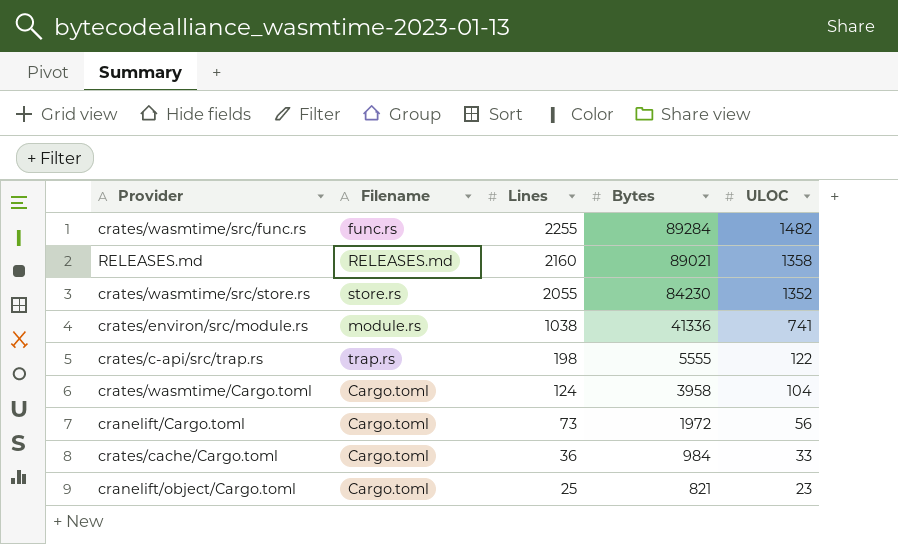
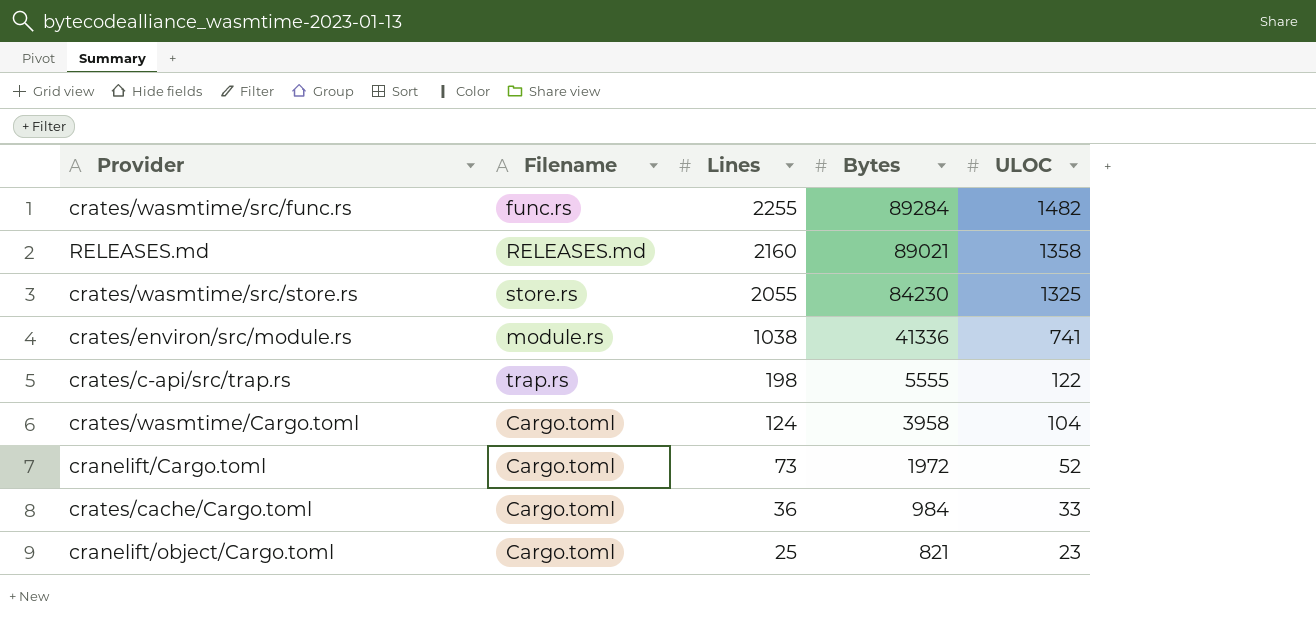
crates/wasmtime/src/store.rs | ULOC: 1352 -> 1325
cranelift/Cargo.toml | ULOC: 56 -> 52

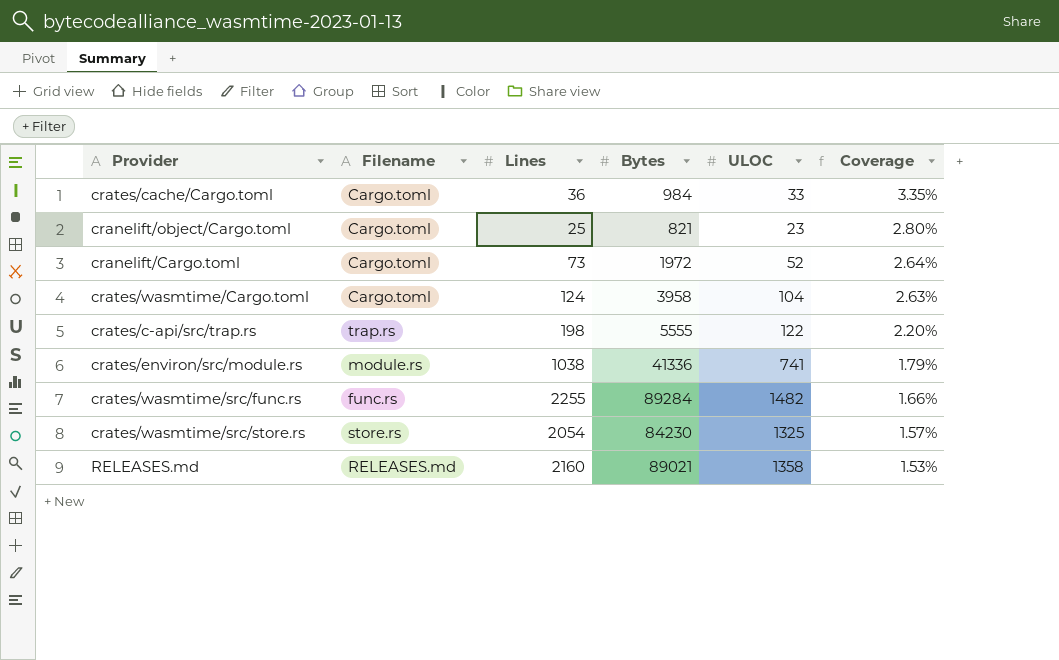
row order: Lines descending -> Coverage descending
column Coverage | formula: none -> [ULOC] / [Bytes]
crates/wasmtime/src/store.rs | Lines: 2055 -> 2054

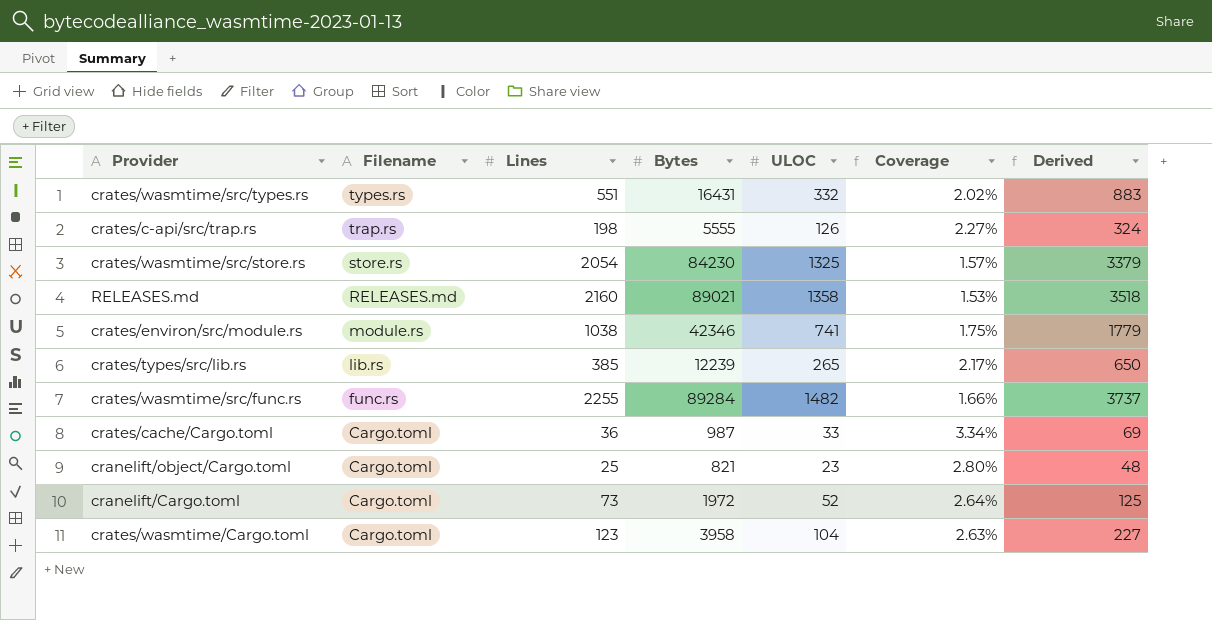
row order: Coverage descending -> Filename descending
column Derived | formula: none -> [Lines] + [ULOC]
row crates/wasmtime/src/types.rs: none -> types.rs | 551 | 16431 | 332 | 2.02% | 883
crates/c-api/src/trap.rs | ULOC: 122 -> 126
crates/c-api/src/trap.rs | Coverage: 2.20% -> 2.27%
crates/environ/src/module.rs | Bytes: 41336 -> 42346
crates/environ/src/module.rs | Coverage: 1.79% -> 1.75%
row crates/types/src/lib.rs: none -> lib.rs | 385 | 12239 | 265 | 2.17% | 650
crates/cache/Cargo.toml | Bytes: 984 -> 987
crates/cache/Cargo.toml | Coverage: 3.35% -> 3.34%
crates/wasmtime/Cargo.toml | Lines: 124 -> 123

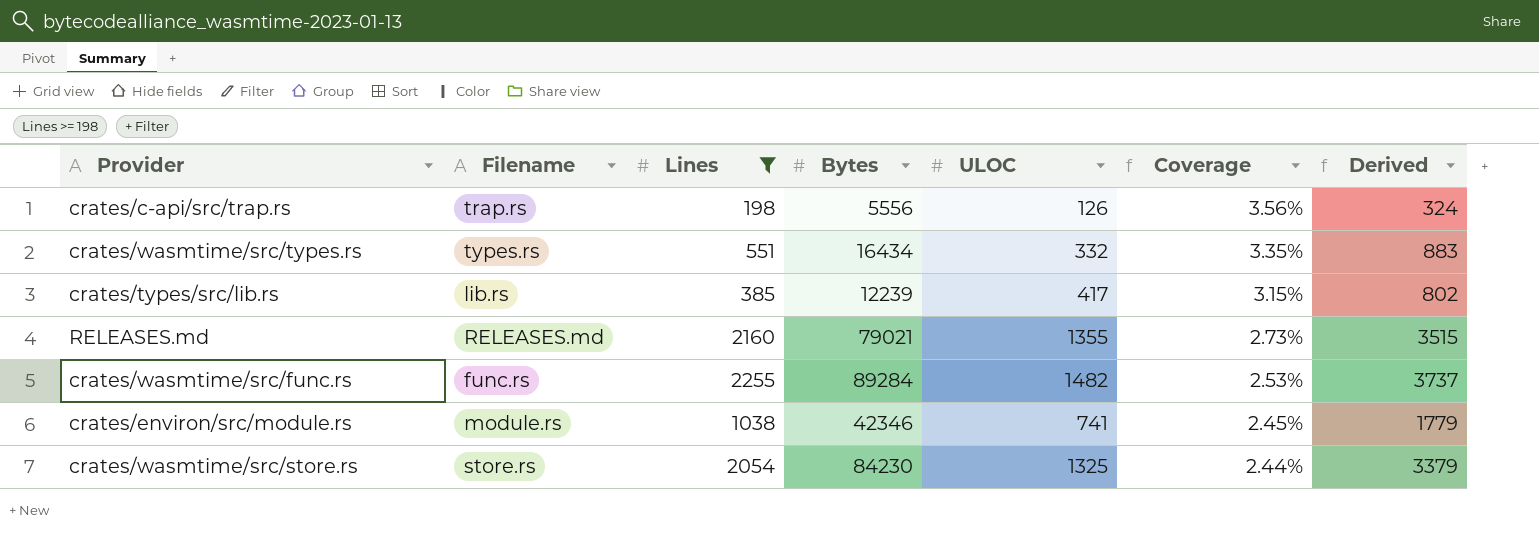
filter: none -> Lines >= 198
row order: Filename descending -> Coverage descending
column Coverage | formula: [ULOC] / [Bytes] -> [Lines] / [Bytes]
crates/c-api/src/trap.rs | Bytes: 5555 -> 5556
crates/wasmtime/src/types.rs | Bytes: 16431 -> 16434
crates/types/src/lib.rs | ULOC: 265 -> 417
crates/types/src/lib.rs | Derived: 650 -> 802
RELEASES.md | Bytes: 89021 -> 79021
RELEASES.md | ULOC: 1358 -> 1355
RELEASES.md | Derived: 3518 -> 3515

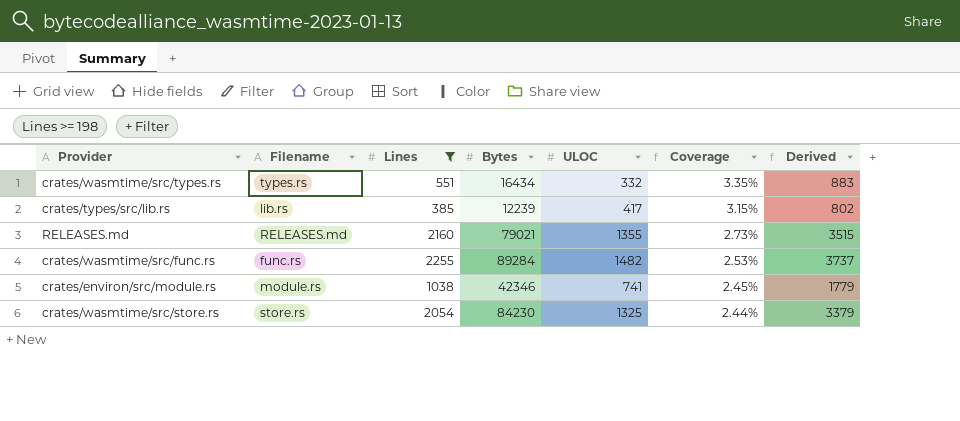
row crates/c-api/src/trap.rs: trap.rs | 198 | 5556 | 126 | 3.56% | 324 -> none

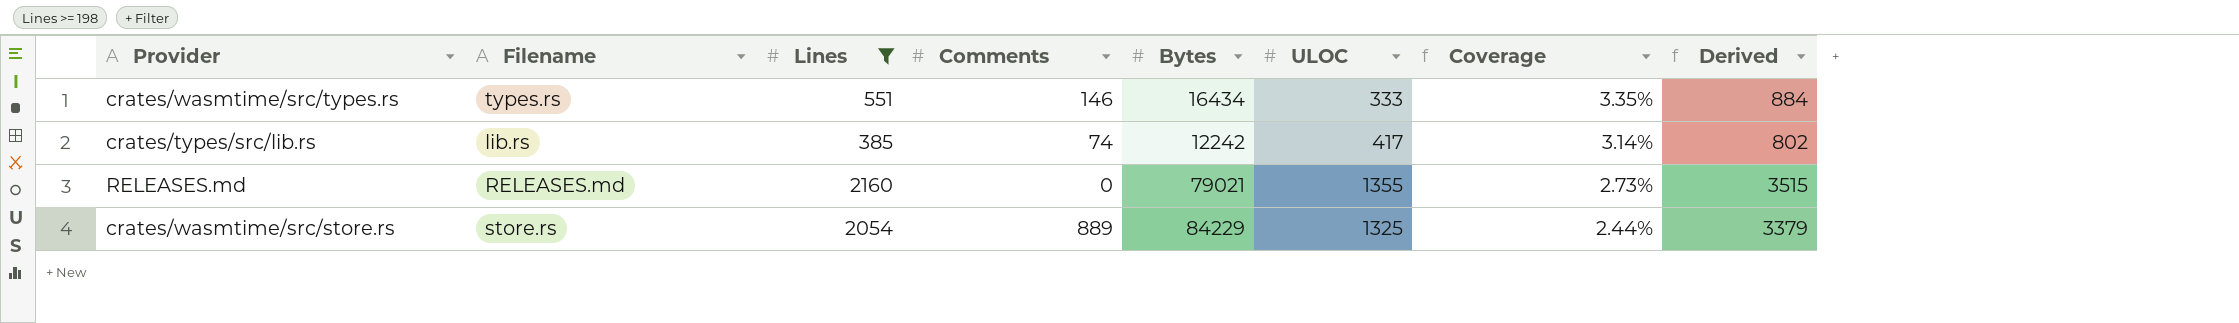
column Comments | position: none -> 4
row crates/wasmtime/src/func.rs: func.rs | 2255 | 89284 | 1482 | 2.53% | 3737 -> none
row crates/environ/src/module.rs: module.rs | 1038 | 42346 | 741 | 2.45% | 1779 -> none
crates/wasmtime/src/types.rs | ULOC: 332 -> 333
crates/wasmtime/src/types.rs | Derived: 883 -> 884
crates/types/src/lib.rs | Bytes: 12239 -> 12242
crates/types/src/lib.rs | Coverage: 3.15% -> 3.14%
crates/wasmtime/src/store.rs | Bytes: 84230 -> 84229

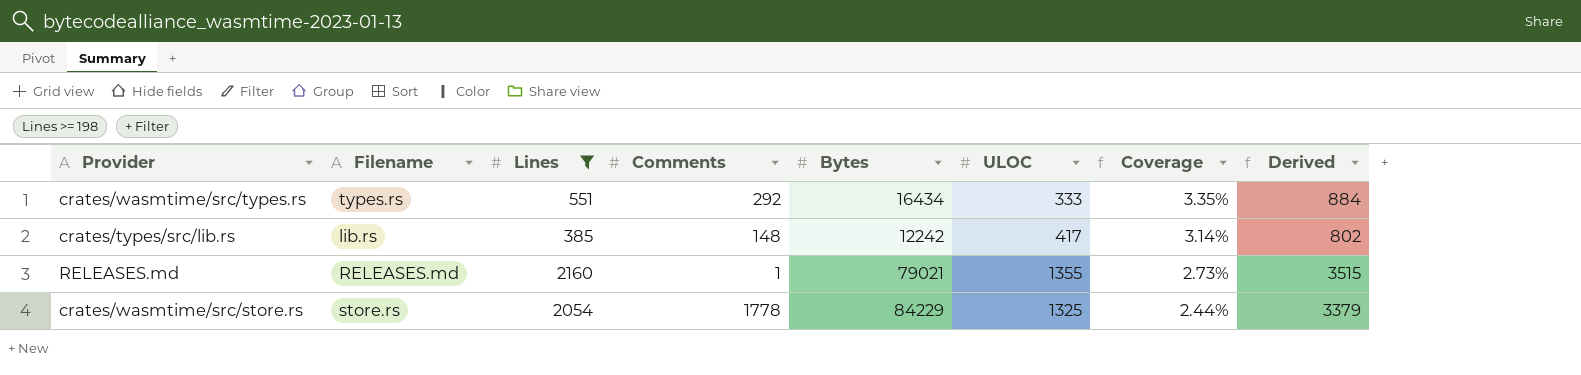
crates/wasmtime/src/types.rs | Comments: 146 -> 292
crates/types/src/lib.rs | Comments: 74 -> 148
RELEASES.md | Comments: 0 -> 1
crates/wasmtime/src/store.rs | Comments: 889 -> 1778

